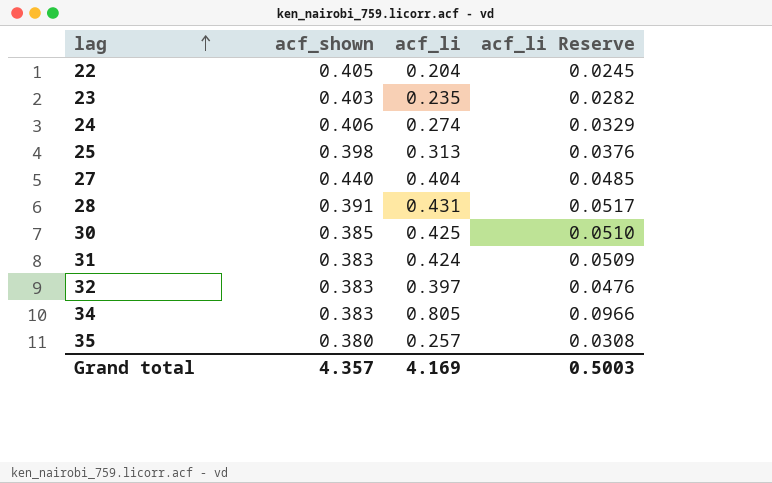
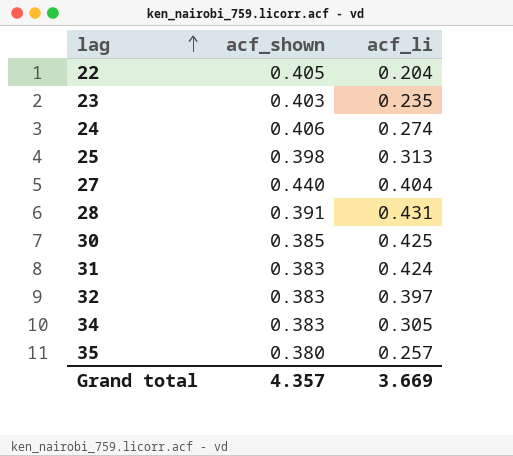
column acf_li Reserve | formula: [acf_li] * 0.12 -> none
34 | acf_li: 0.805 -> 0.305
Grand total | acf_li: 4.169 -> 3.669

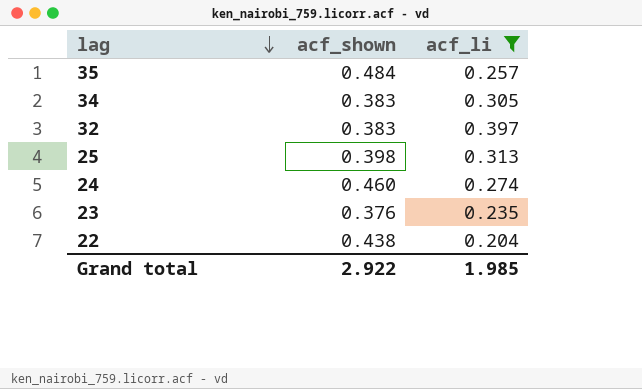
filter: none -> acf_li <= 0.397
row order: lag ascending -> lag descending
35 | acf_shown: 0.380 -> 0.484
24 | acf_shown: 0.406 -> 0.460
23 | acf_shown: 0.403 -> 0.376
22 | acf_shown: 0.405 -> 0.438
Grand total | acf_shown: 4.357 -> 2.922
Grand total | acf_li: 3.669 -> 1.985

